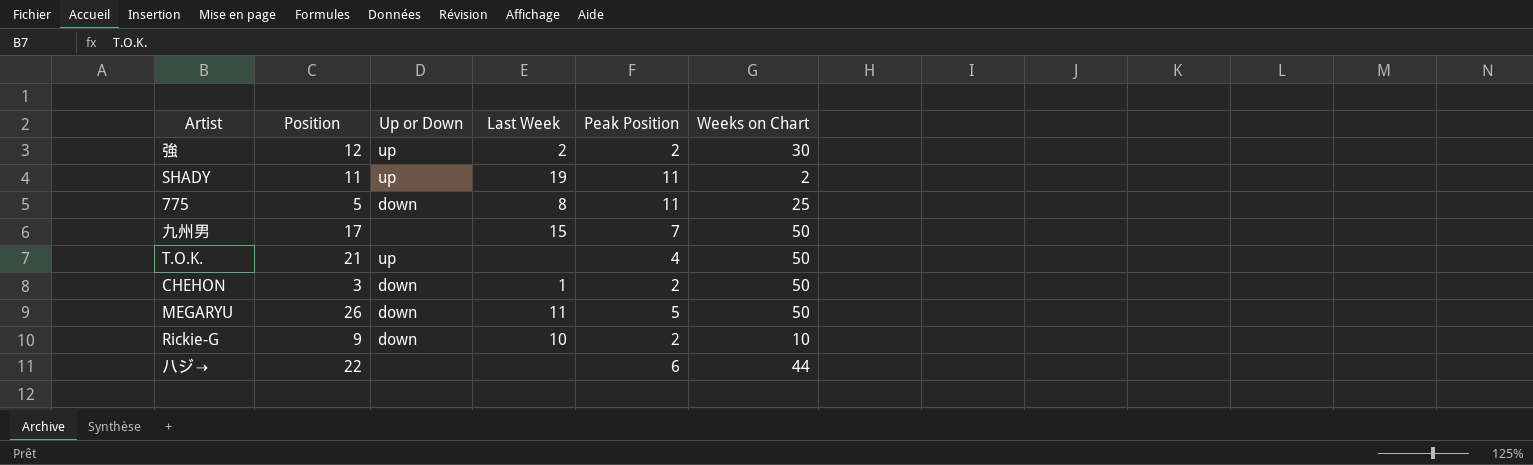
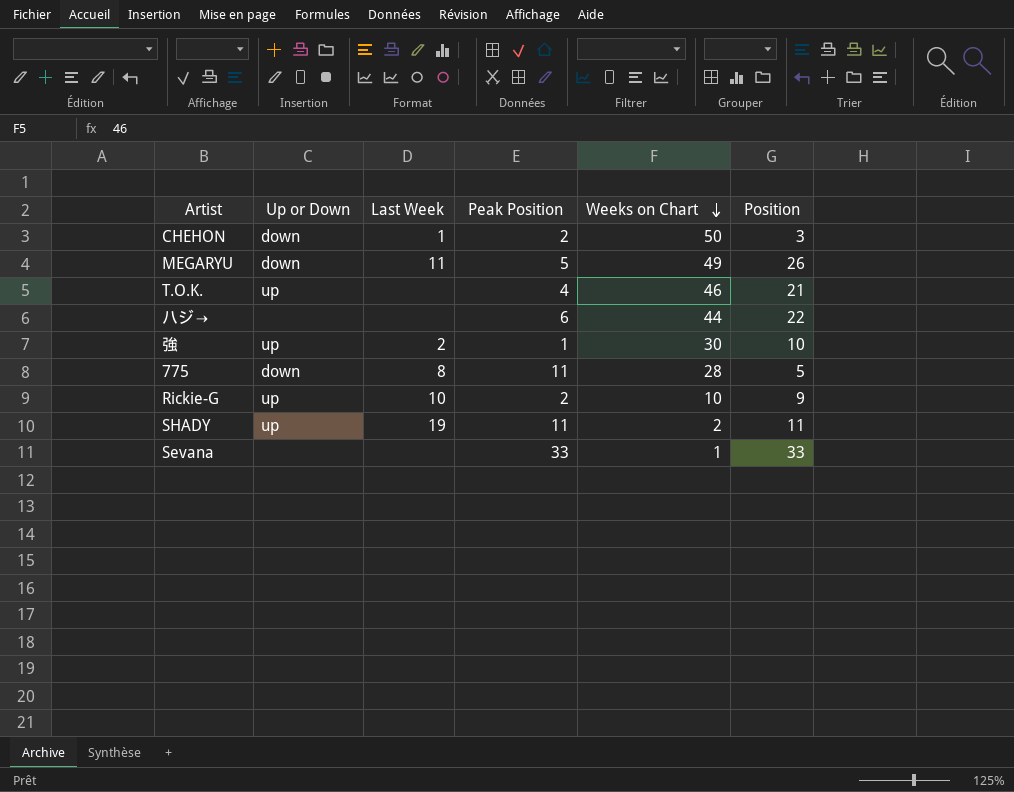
row order: none -> Weeks on Chart descending
column Position | position: 2 -> 6
row 九州男: 17 | none | 15 | 7 | 50 -> none
MEGARYU | Weeks on Chart: 50 -> 49
T.O.K. | Weeks on Chart: 50 -> 46
強 | Peak Position: 2 -> 1
強 | Position: 12 -> 10
775 | Weeks on Chart: 25 -> 28
Rickie-G | Up or Down: down -> up
row Sevana: none -> none | none | 33 | 1 | 33

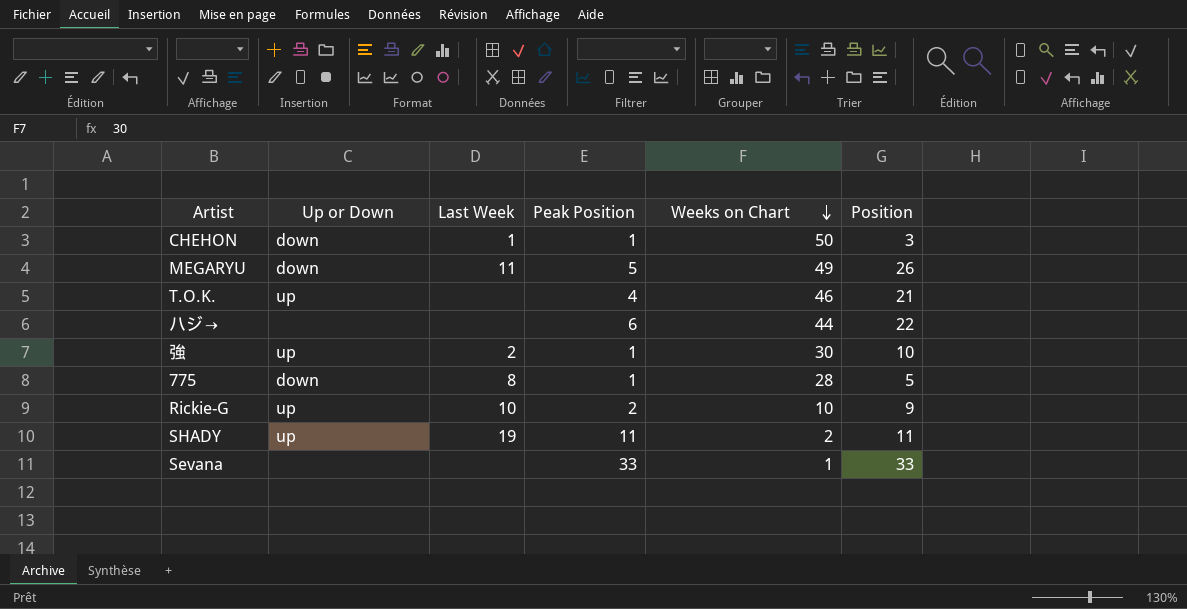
CHEHON | Peak Position: 2 -> 1
775 | Peak Position: 11 -> 1

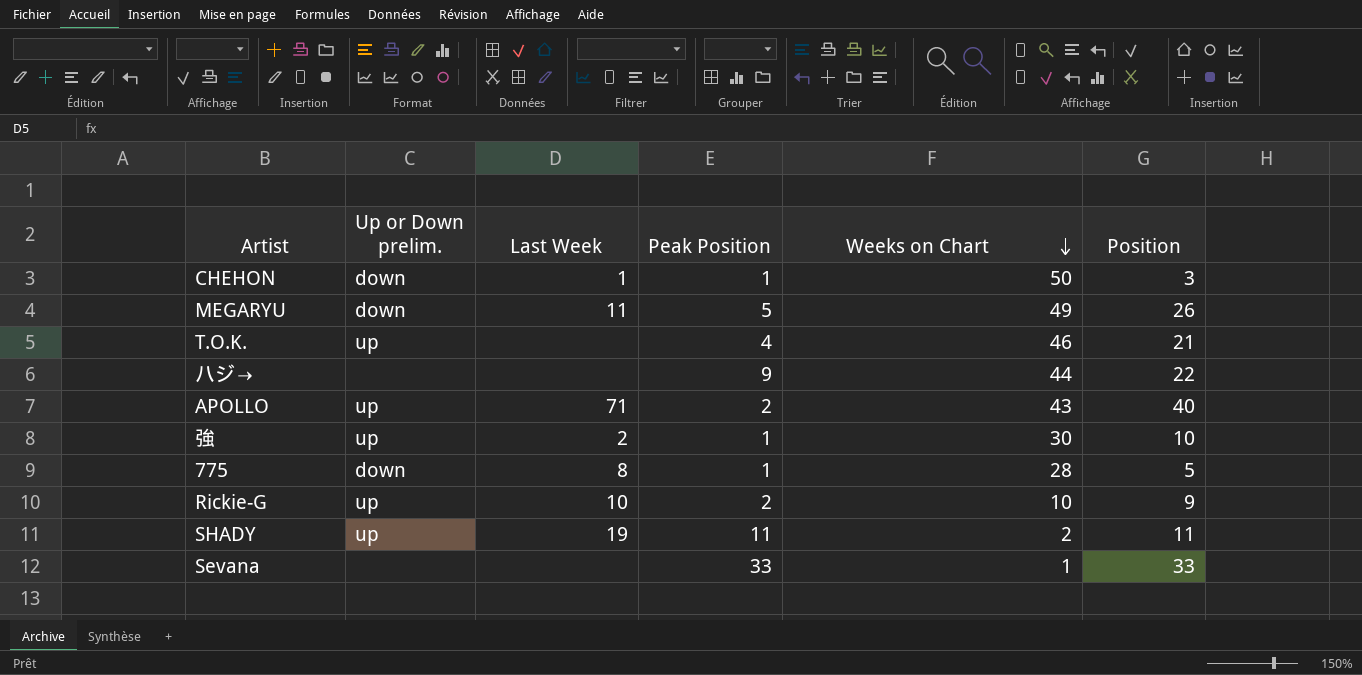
column name: Up or Down -> Up or Down prelim.
ハジ→ | Peak Position: 6 -> 9
row APOLLO: none -> up | 71 | 2 | 43 | 40

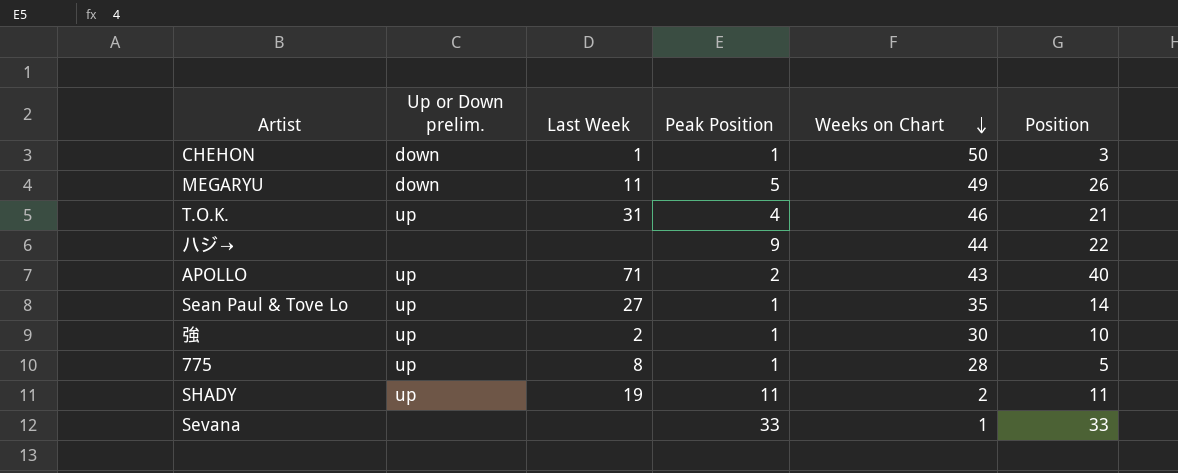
row Rickie-G: up | 10 | 2 | 10 | 9 -> none
T.O.K. | Last Week: none -> 31
row Sean Paul & Tove Lo: none -> up | 27 | 1 | 35 | 14
775 | Up or Down prelim.: down -> up

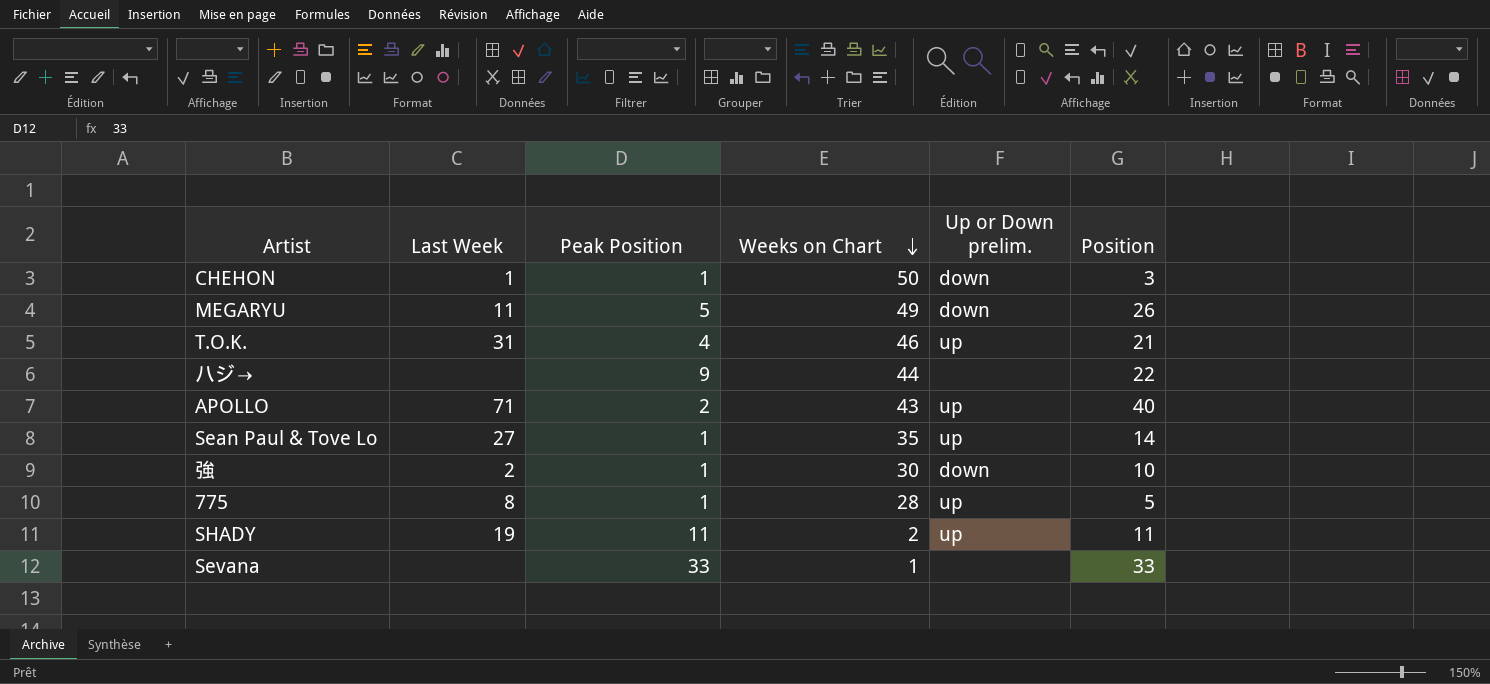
column Up or Down prelim. | position: 2 -> 5
強 | Up or Down prelim.: up -> down

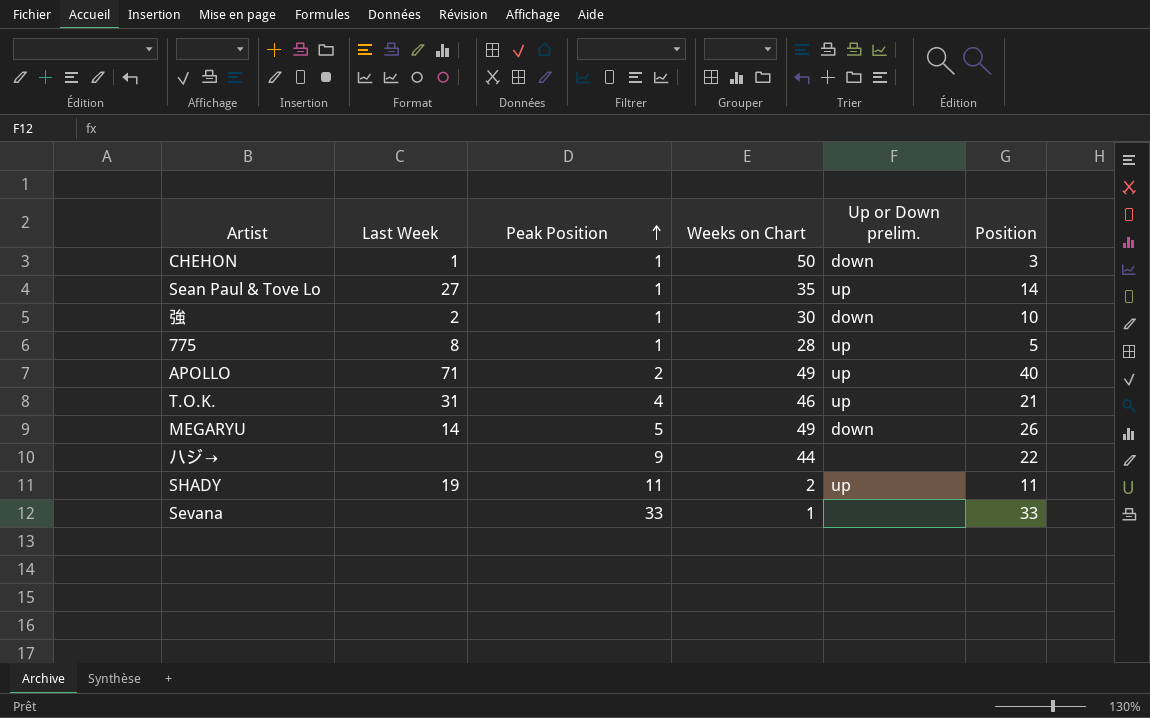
row order: Weeks on Chart descending -> Peak Position ascending
APOLLO | Weeks on Chart: 43 -> 49
MEGARYU | Last Week: 11 -> 14

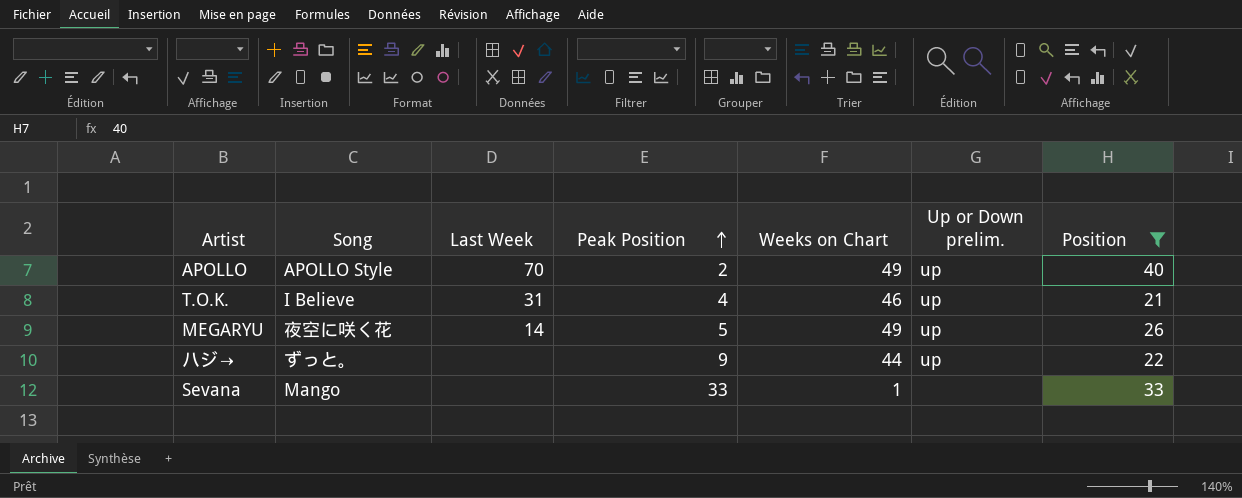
filter: none -> Position >= 21
column Song | position: none -> 2
APOLLO | Last Week: 71 -> 70
MEGARYU | Up or Down prelim.: down -> up
ハジ→ | Up or Down prelim.: none -> up

